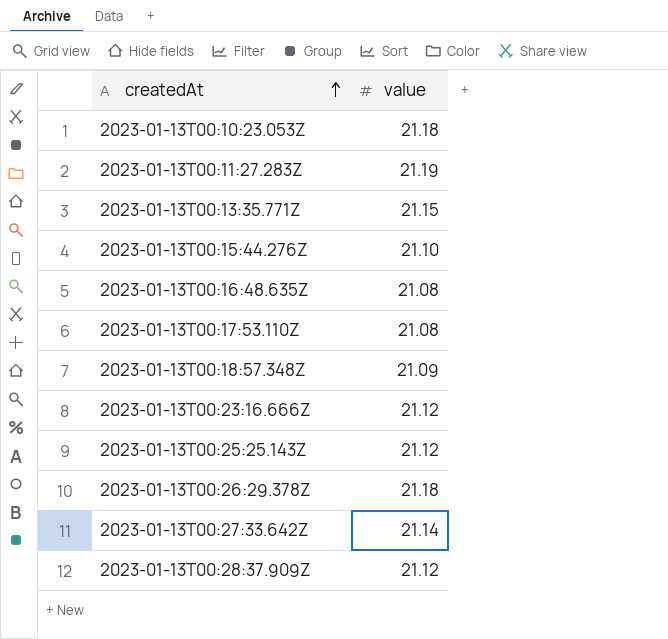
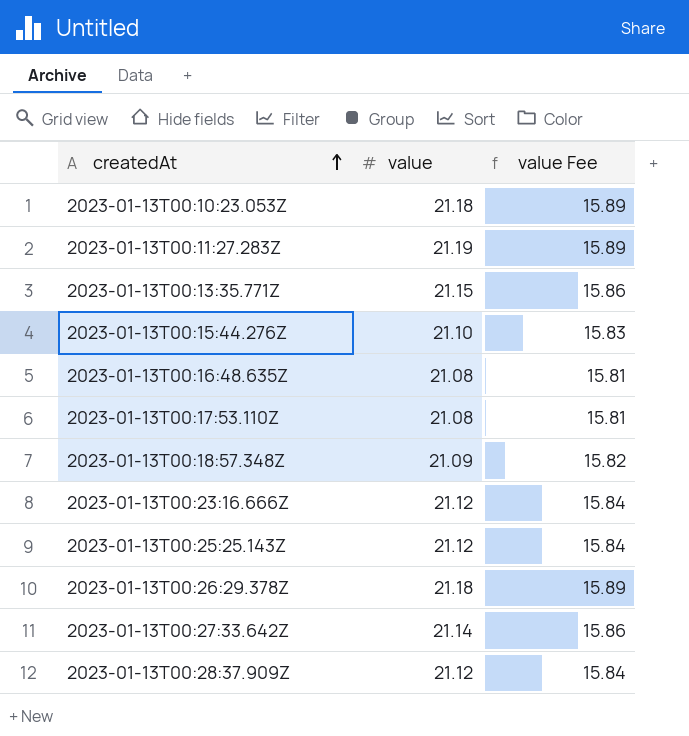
column value Fee | formula: none -> [value] * 0.75

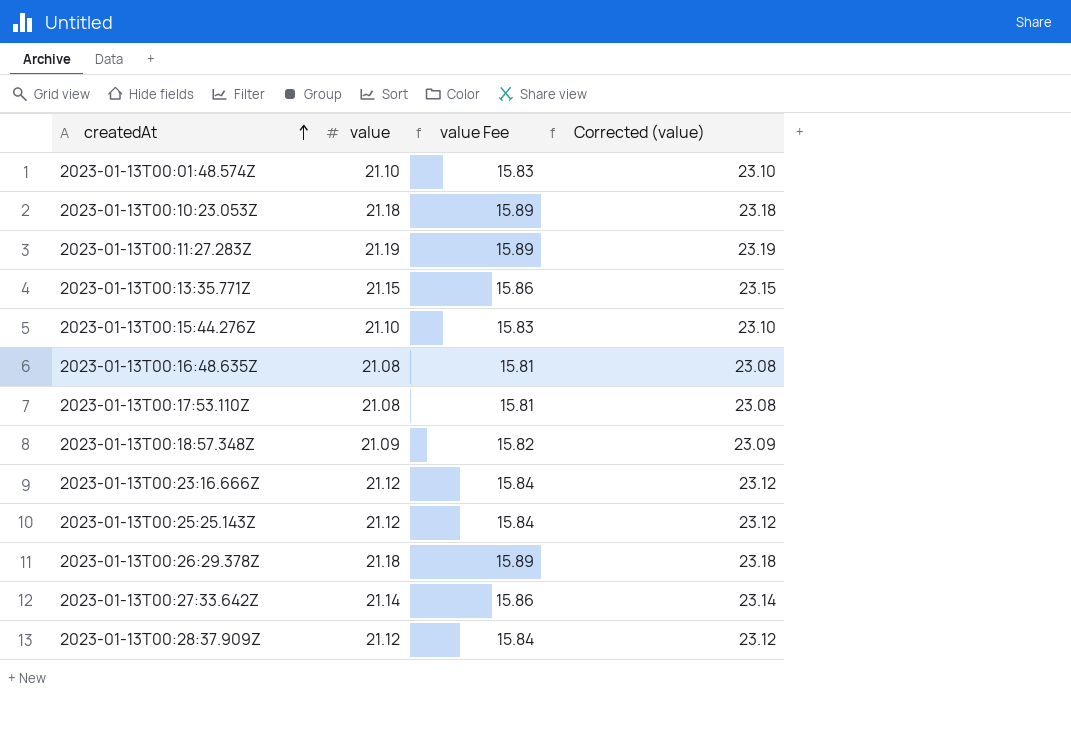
column Corrected (value) | formula: none -> [value] + 2
row 2023-01-13T00:01:48.574Z: none -> 21.10 | 15.83 | 23.10

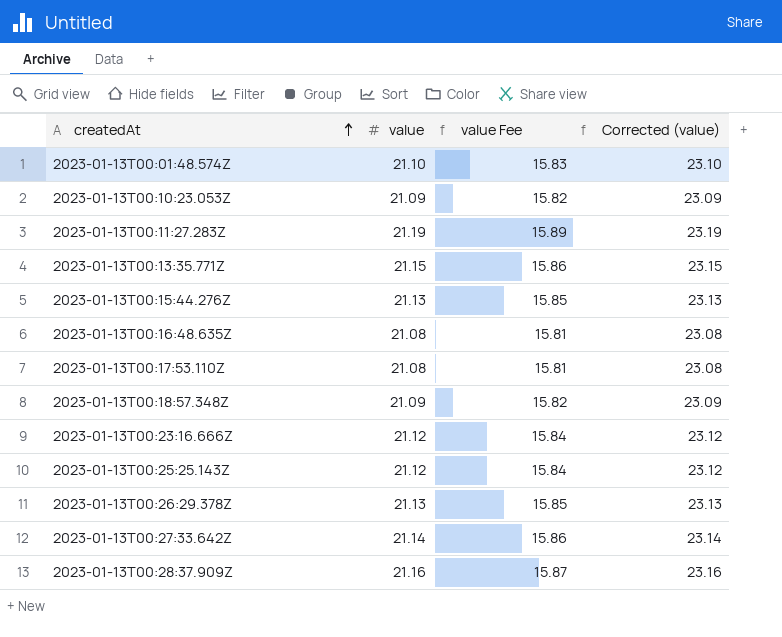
2023-01-13T00:10:23.053Z | value: 21.18 -> 21.09
2023-01-13T00:10:23.053Z | value Fee: 15.89 -> 15.82
2023-01-13T00:10:23.053Z | Corrected (value): 23.18 -> 23.09
2023-01-13T00:15:44.276Z | value: 21.10 -> 21.13
2023-01-13T00:15:44.276Z | value Fee: 15.83 -> 15.85
2023-01-13T00:15:44.276Z | Corrected (value): 23.10 -> 23.13
2023-01-13T00:26:29.378Z | value: 21.18 -> 21.13
2023-01-13T00:26:29.378Z | value Fee: 15.89 -> 15.85
2023-01-13T00:26:29.378Z | Corrected (value): 23.18 -> 23.13
2023-01-13T00:28:37.909Z | value: 21.12 -> 21.16
2023-01-13T00:28:37.909Z | value Fee: 15.84 -> 15.87
2023-01-13T00:28:37.909Z | Corrected (value): 23.12 -> 23.16

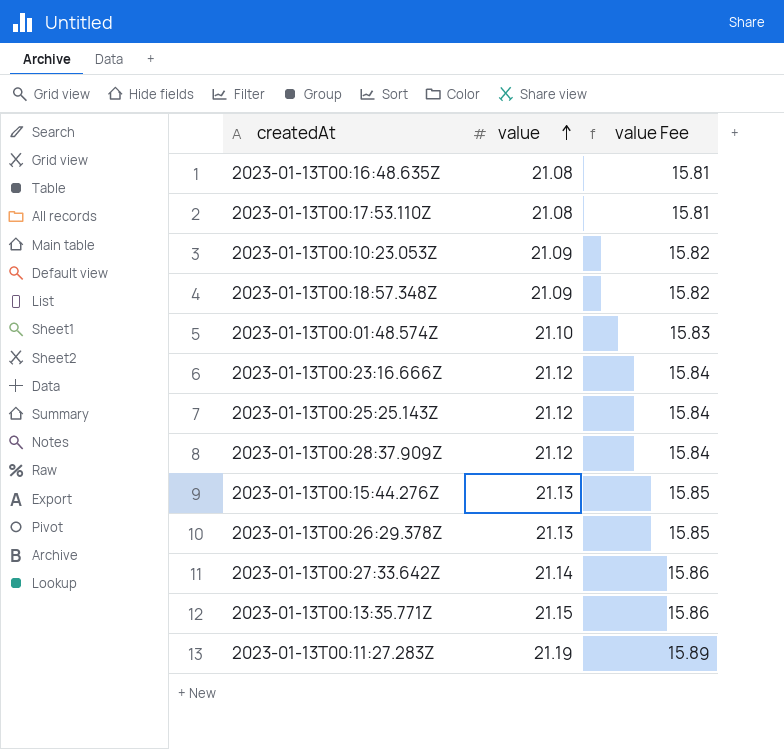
row order: createdAt ascending -> value ascending
column Corrected (value) | formula: [value] + 2 -> none
2023-01-13T00:28:37.909Z | value: 21.16 -> 21.12
2023-01-13T00:28:37.909Z | value Fee: 15.87 -> 15.84

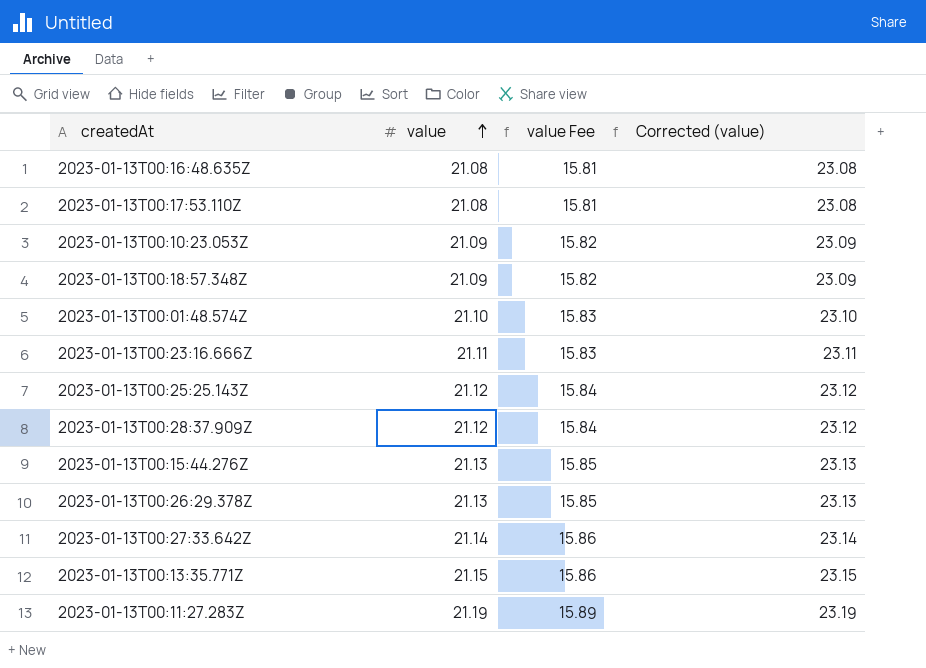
column Corrected (value) | formula: none -> [value] + 2
2023-01-13T00:23:16.666Z | value: 21.12 -> 21.11
2023-01-13T00:23:16.666Z | value Fee: 15.84 -> 15.83

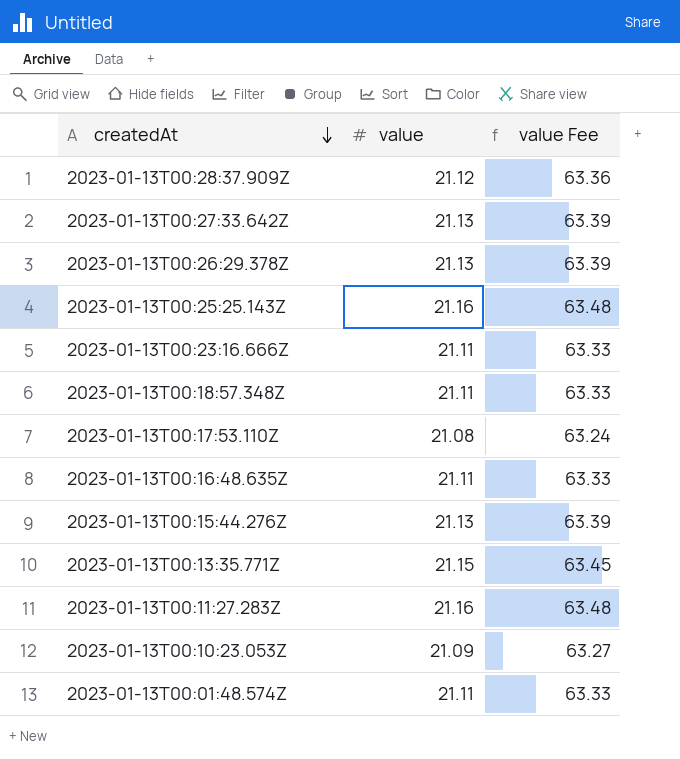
row order: value ascending -> createdAt descending
column Corrected (value) | formula: [value] + 2 -> none
column value Fee | formula: [value] * 0.75 -> [value] * 3
2023-01-13T00:27:33.642Z | value: 21.14 -> 21.13
2023-01-13T00:25:25.143Z | value: 21.12 -> 21.16
2023-01-13T00:18:57.348Z | value: 21.09 -> 21.11
2023-01-13T00:16:48.635Z | value: 21.08 -> 21.11
2023-01-13T00:11:27.283Z | value: 21.19 -> 21.16
2023-01-13T00:01:48.574Z | value: 21.10 -> 21.11

